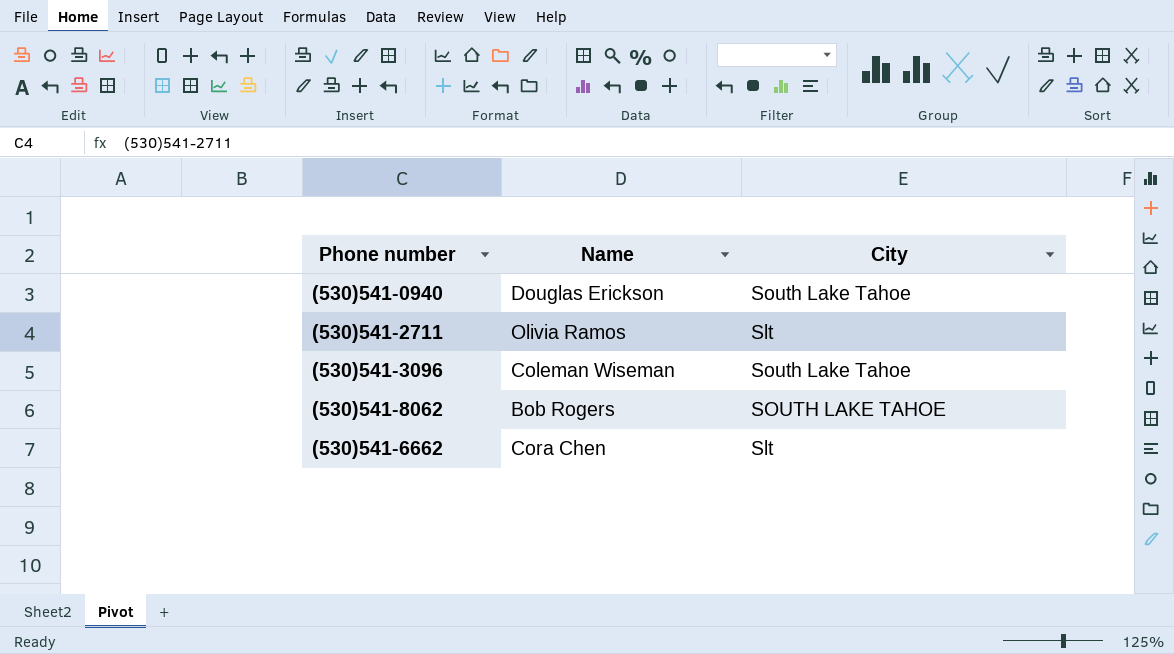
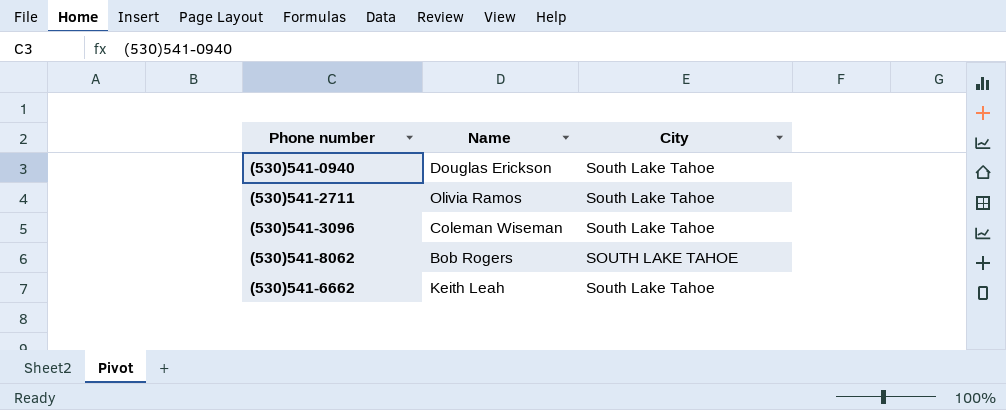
(530)541-2711 | City: Slt -> South Lake Tahoe
(530)541-6662 | Name: Cora Chen -> Keith Leah
(530)541-6662 | City: Slt -> South Lake Tahoe

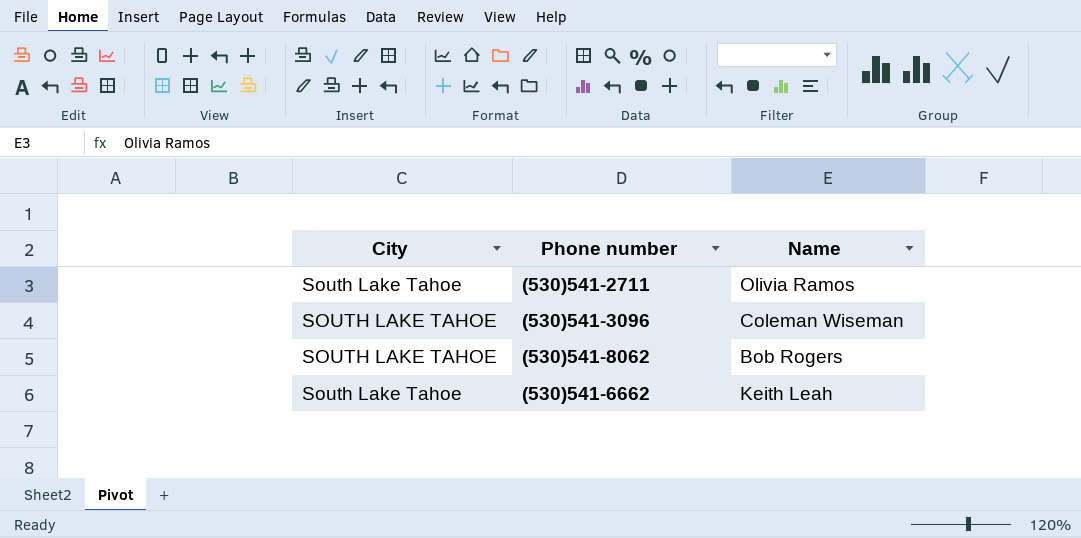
column City | position: 3 -> 1
row (530)541-0940: Douglas Erickson | South Lake Tahoe -> none
(530)541-3096 | City: South Lake Tahoe -> SOUTH LAKE TAHOE

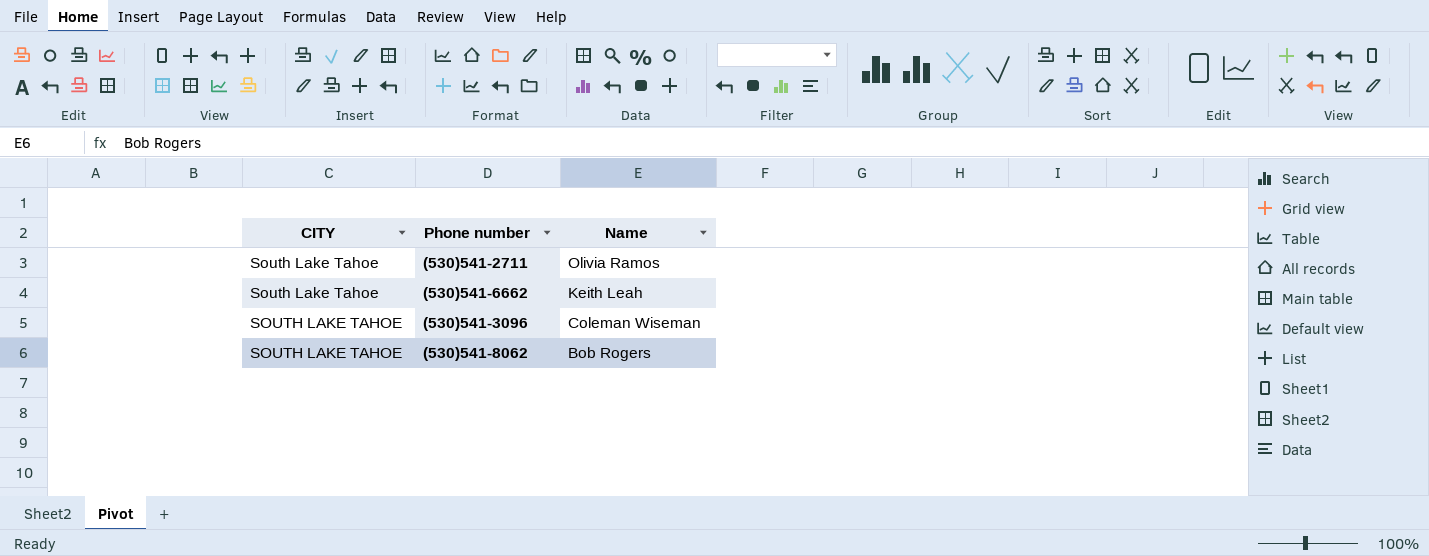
row order: none -> Name descending
column name: City -> CITY

